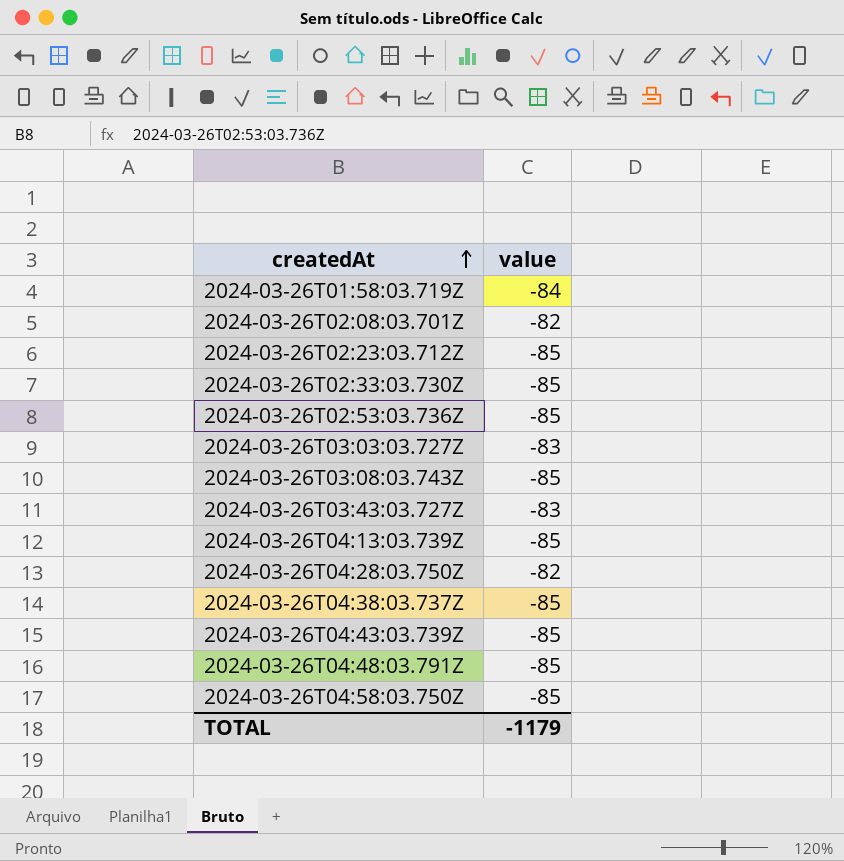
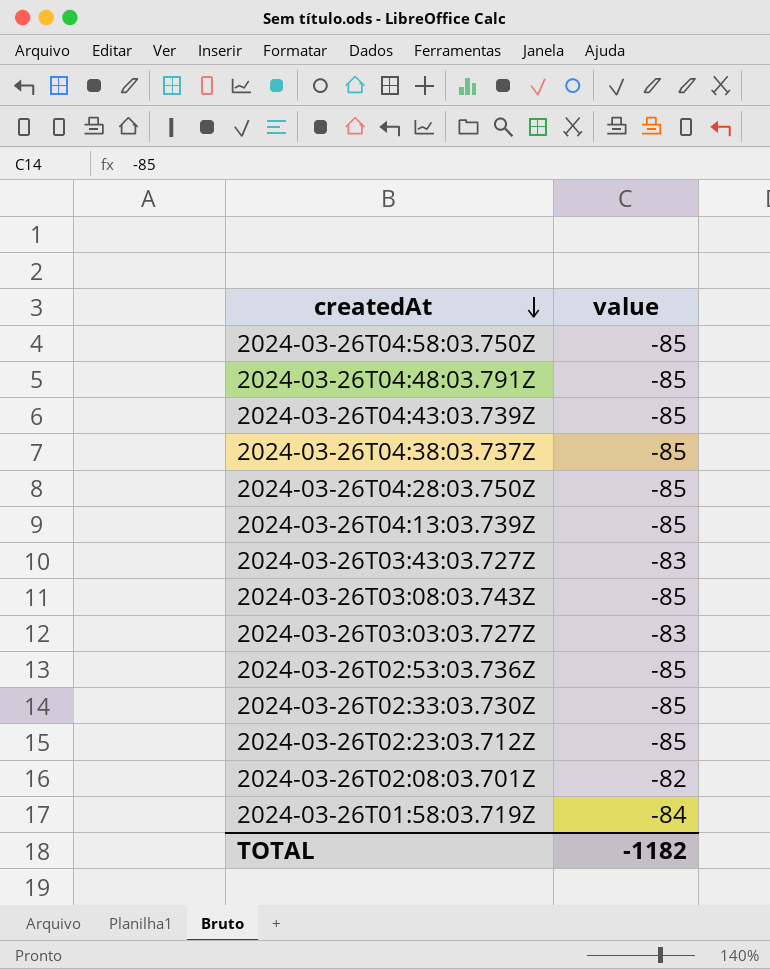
row order: createdAt ascending -> createdAt descending
2024-03-26T04:28:03.750Z | value: -82 -> -85
TOTAL | value: -1179 -> -1182

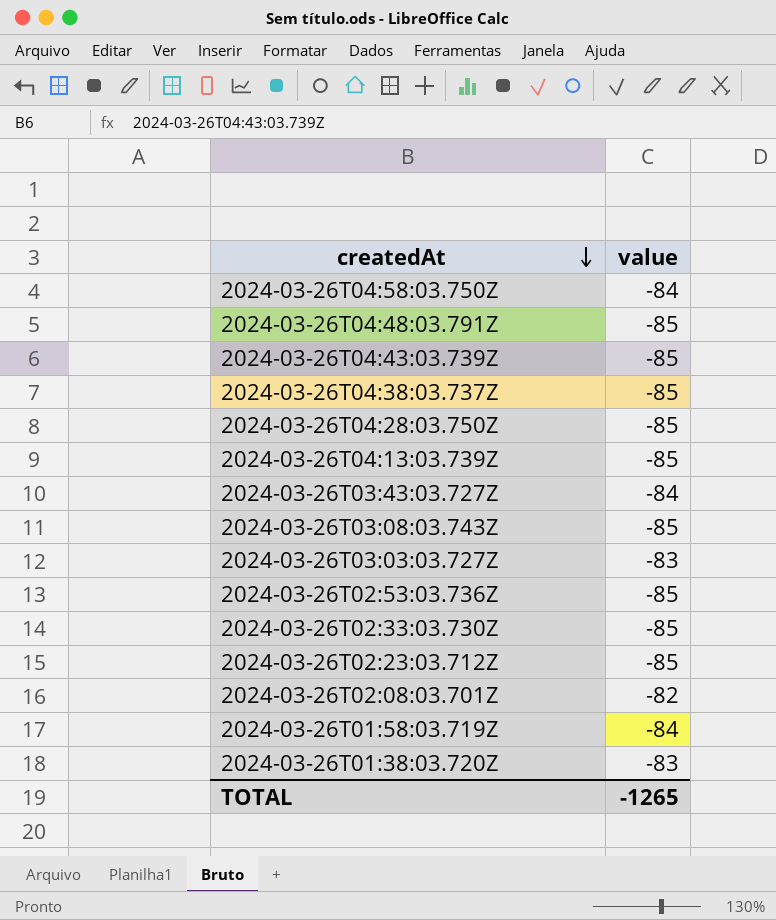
2024-03-26T04:58:03.750Z | value: -85 -> -84
2024-03-26T03:43:03.727Z | value: -83 -> -84
row 2024-03-26T01:38:03.720Z: none -> -83
TOTAL | value: -1182 -> -1265

